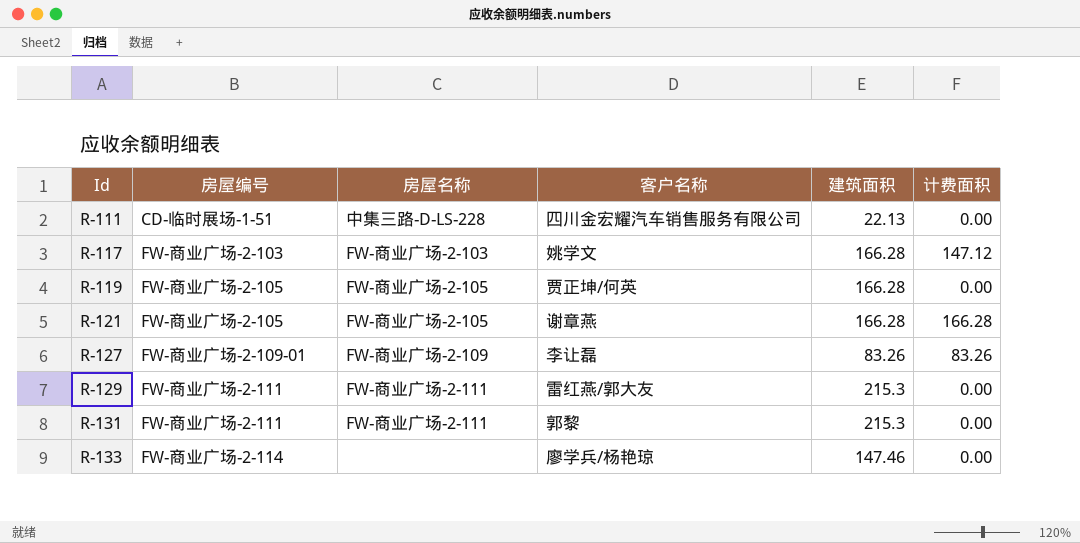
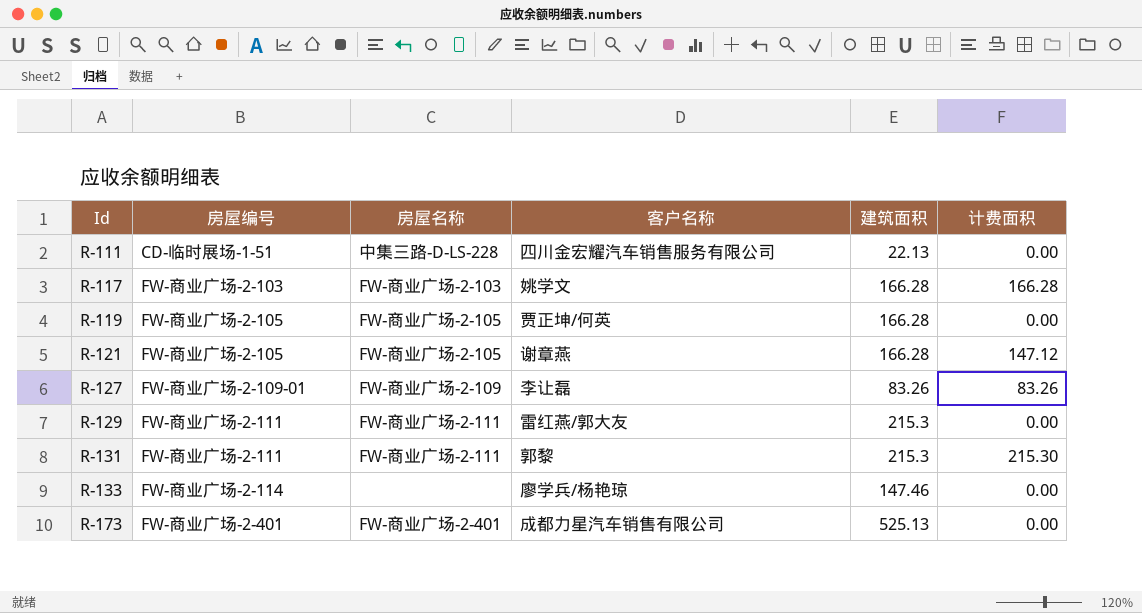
R-117 | 计费面积: 147.12 -> 166.28
R-121 | 计费面积: 166.28 -> 147.12
R-131 | 计费面积: 0.00 -> 215.30
row R-173: none -> FW-商业广场-2-401 | FW-商业广场-2-401 | 成都力星汽车销售有限公司 | 525.13 | 0.00

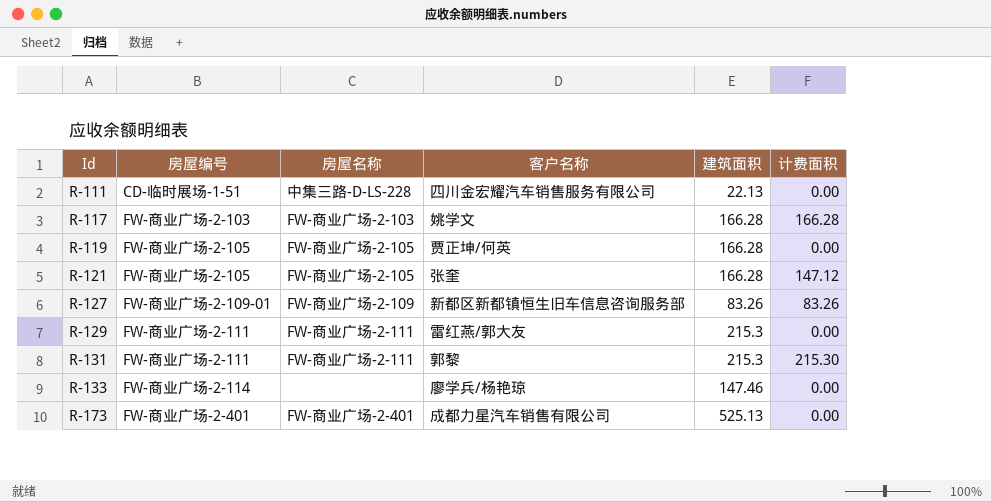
R-121 | 客户名称: 谢章燕 -> 张奎
R-127 | 客户名称: 李让磊 -> 新都区新都镇恒生旧车信息咨询服务部

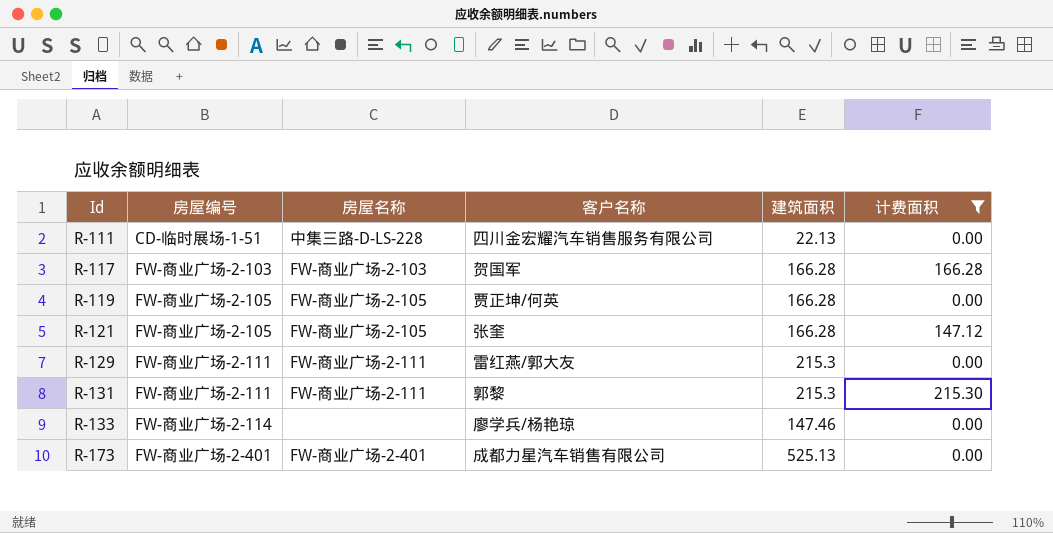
filter: none -> 计费面积 != 83.26
R-117 | 客户名称: 姚学文 -> 贺国军

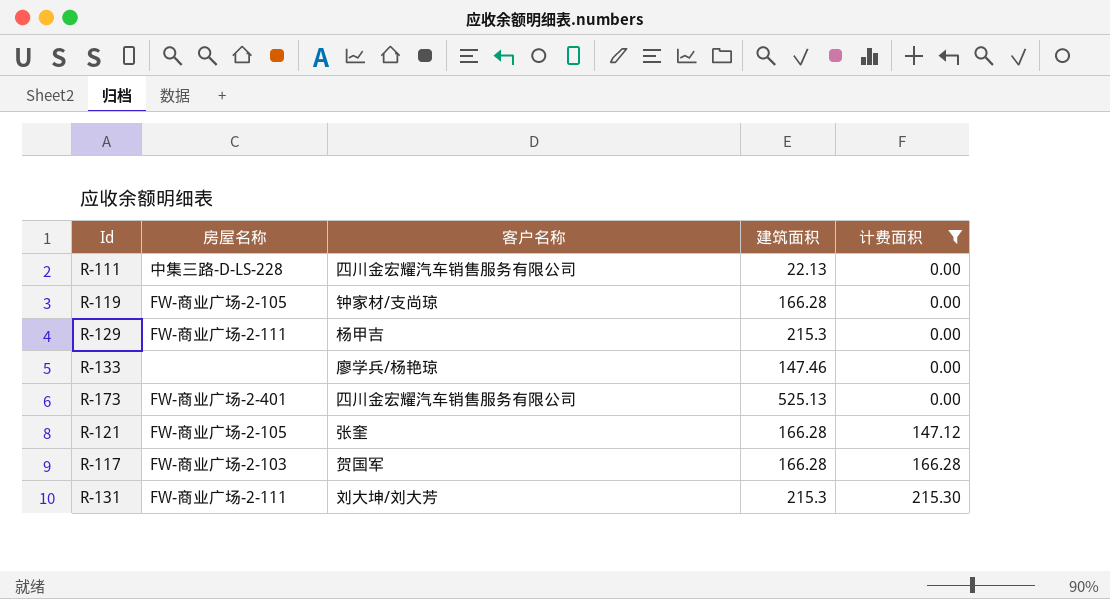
row order: Id ascending -> 计费面积 ascending
column 房屋编号 | position: 2 -> none
R-119 | 客户名称: 贾正坤/何英 -> 钟家材/支尚琼
R-129 | 客户名称: 雷红燕/郭大友 -> 杨甲吉
R-173 | 客户名称: 成都力星汽车销售有限公司 -> 四川金宏耀汽车销售服务有限公司
R-131 | 客户名称: 郭黎 -> 刘大坤/刘大芳

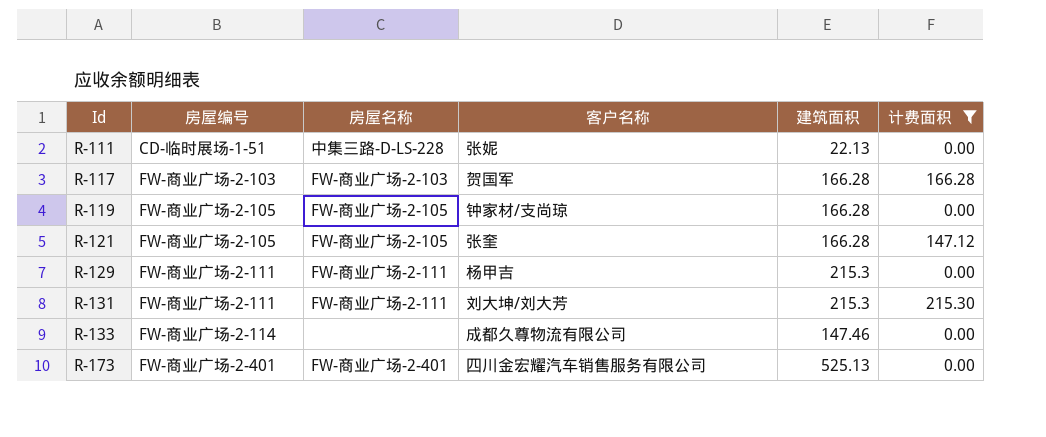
row order: 计费面积 ascending -> Id ascending
column 房屋编号 | position: none -> 2
R-111 | 客户名称: 四川金宏耀汽车销售服务有限公司 -> 张妮
R-133 | 客户名称: 廖学兵/杨艳琼 -> 成都久尊物流有限公司

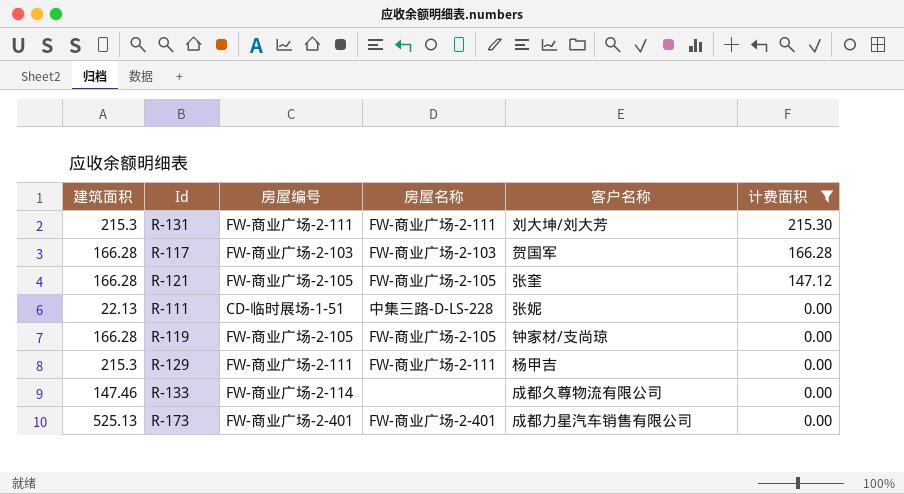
row order: Id ascending -> 计费面积 descending
column 建筑面积 | position: 5 -> 1
R-173 | 客户名称: 四川金宏耀汽车销售服务有限公司 -> 成都力星汽车销售有限公司

